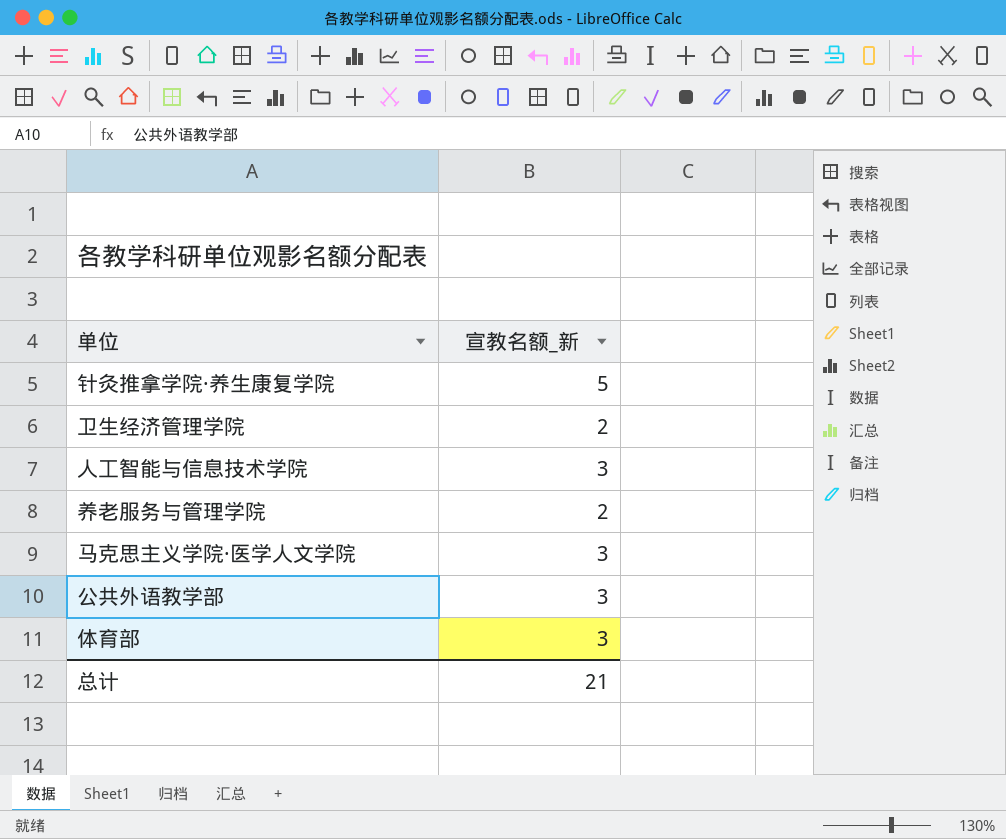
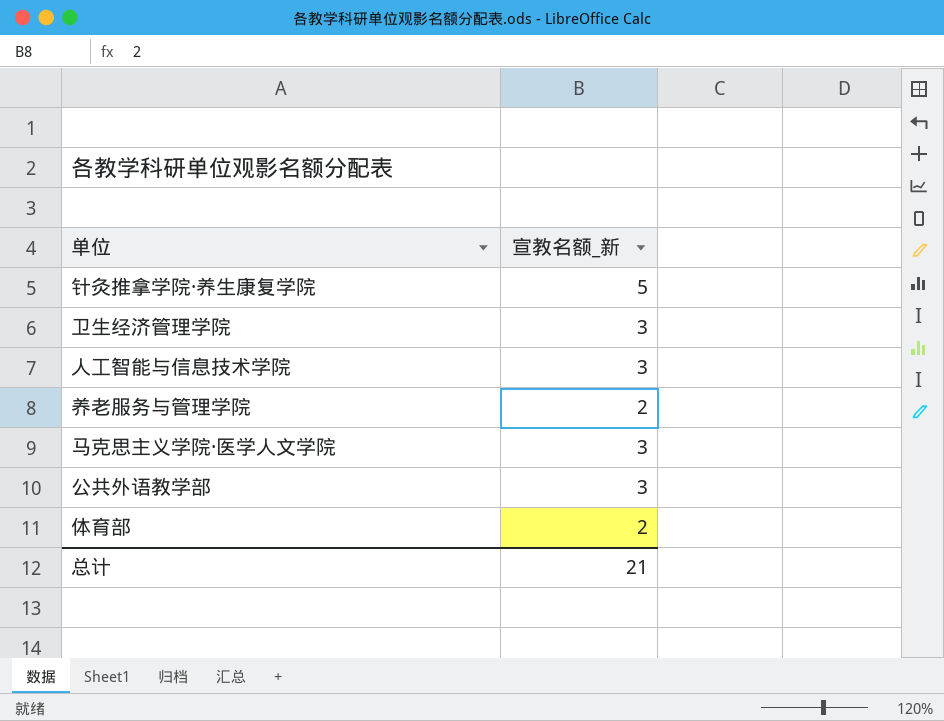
卫生经济管理学院 | 宣教名额_新: 2 -> 3
体育部 | 宣教名额_新: 3 -> 2

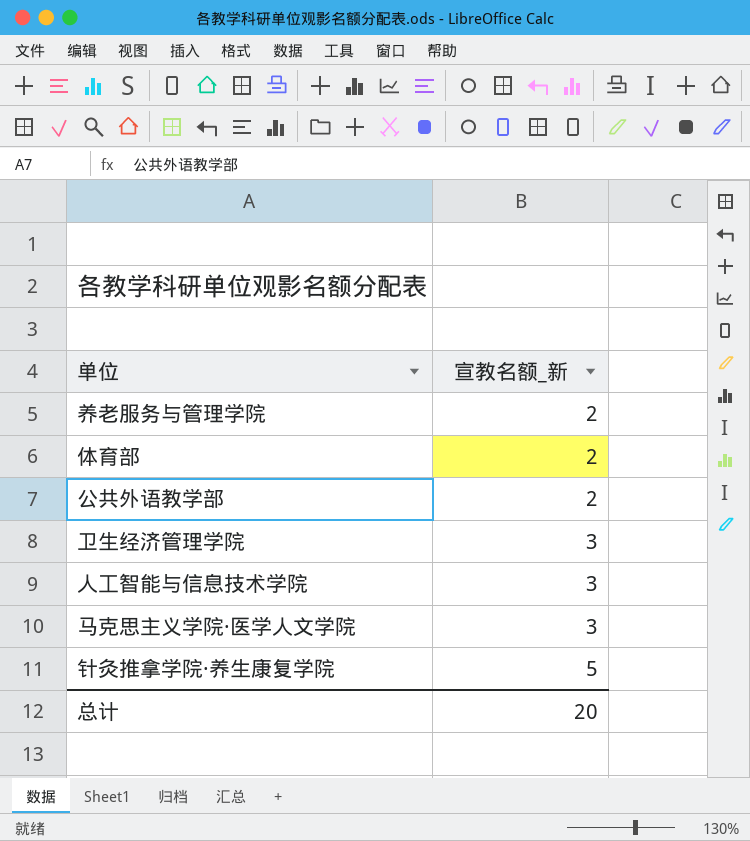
row order: none -> 宣教名额_新 ascending
公共外语教学部 | 宣教名额_新: 3 -> 2
总计 | 宣教名额_新: 21 -> 20

